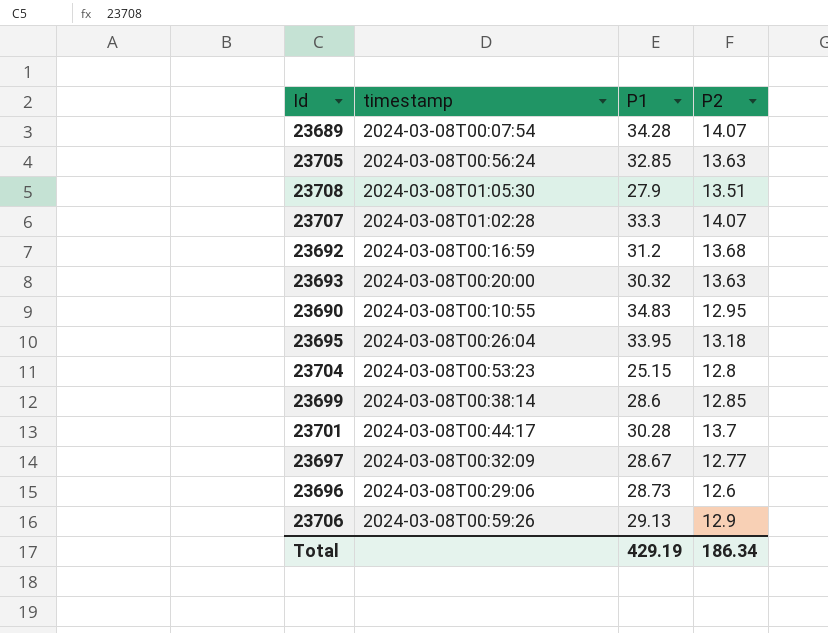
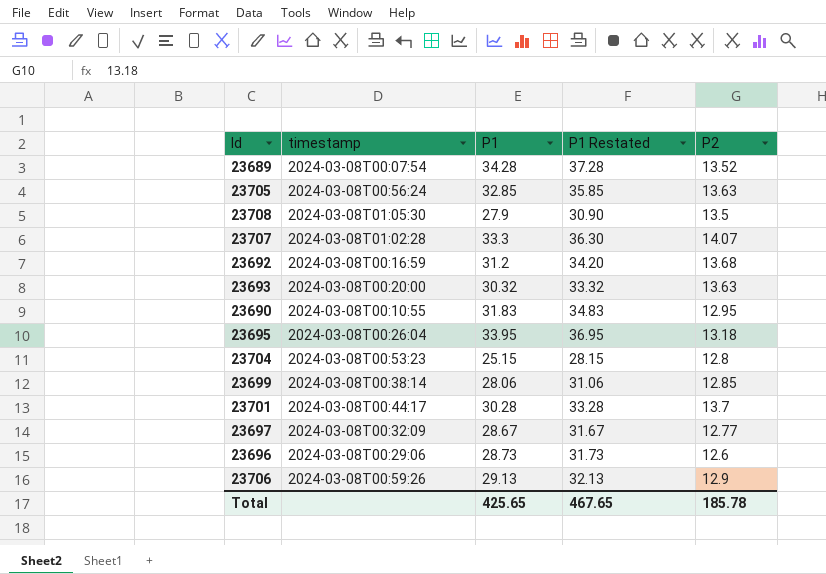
column P1 Restated | formula: none -> [P1] + 3
23689 | P2: 14.07 -> 13.52
23708 | P2: 13.51 -> 13.5
23690 | P1: 34.83 -> 31.83
23699 | P1: 28.6 -> 28.06
Total | P1: 429.19 -> 425.65
Total | P2: 186.34 -> 185.78

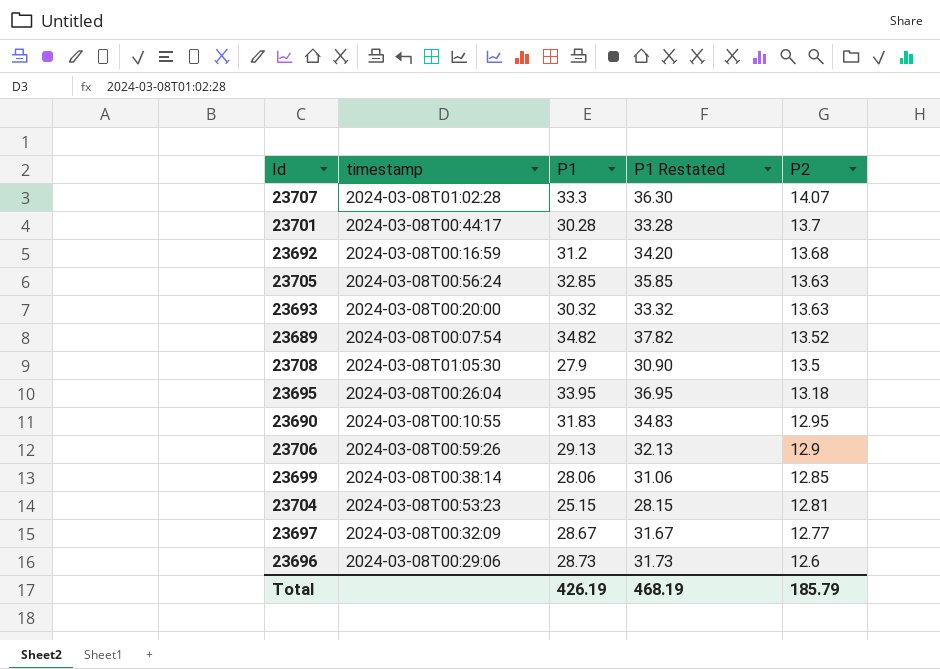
row order: none -> P2 descending
23689 | P1: 34.28 -> 34.82
23689 | P1 Restated: 37.28 -> 37.82
23704 | P2: 12.8 -> 12.81
Total | P1: 425.65 -> 426.19
Total | P1 Restated: 467.65 -> 468.19
Total | P2: 185.78 -> 185.79

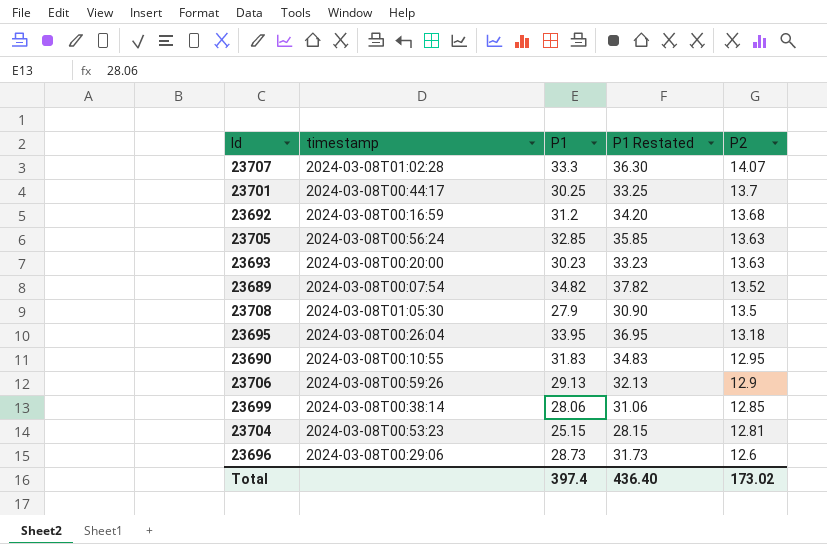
row 23697: 2024-03-08T00:32:09 | 28.67 | 31.67 | 12.77 -> none
23701 | P1: 30.28 -> 30.25
23701 | P1 Restated: 33.28 -> 33.25
23693 | P1: 30.32 -> 30.23
23693 | P1 Restated: 33.32 -> 33.23
Total | P1: 426.19 -> 397.4
Total | P1 Restated: 468.19 -> 436.40
Total | P2: 185.79 -> 173.02

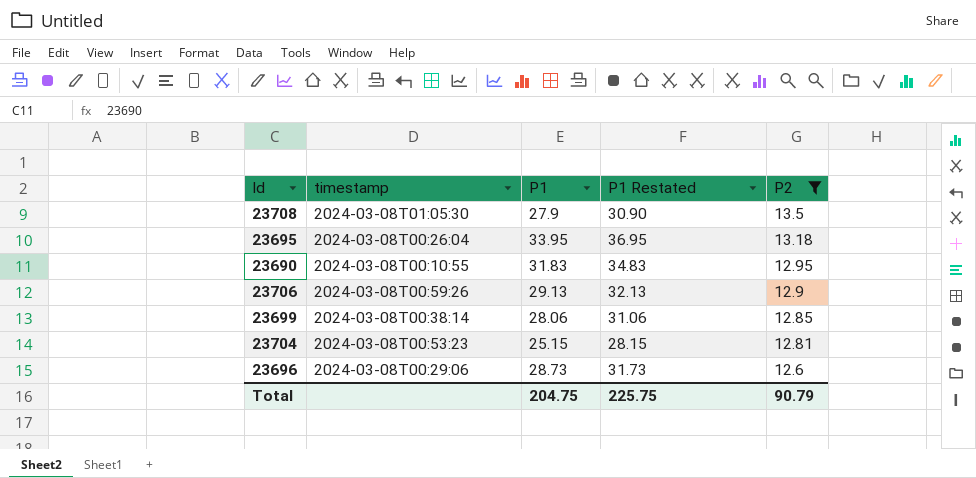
filter: none -> P2 <= 13.5
Total | P1: 397.4 -> 204.75
Total | P1 Restated: 436.40 -> 225.75
Total | P2: 173.02 -> 90.79

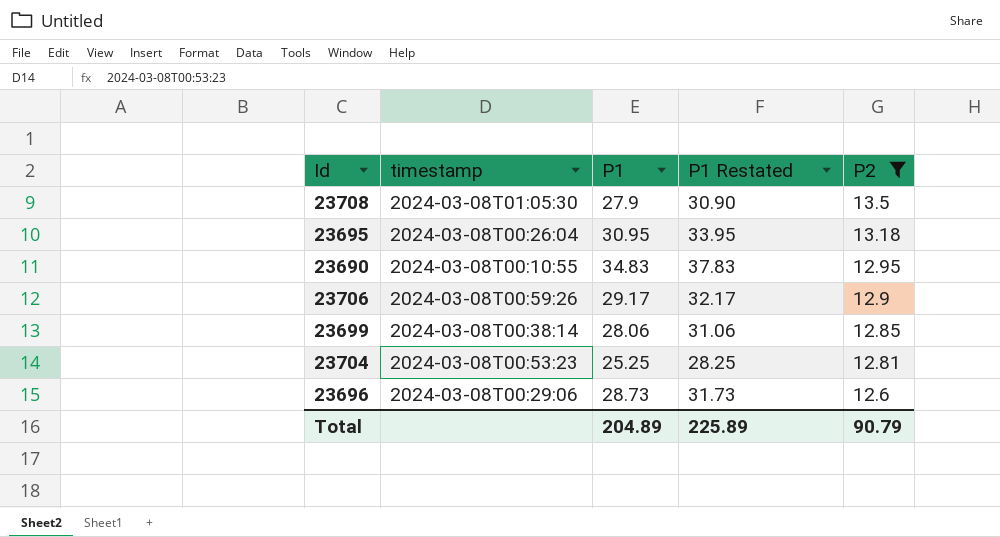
23695 | P1: 33.95 -> 30.95
23695 | P1 Restated: 36.95 -> 33.95
23690 | P1: 31.83 -> 34.83
23690 | P1 Restated: 34.83 -> 37.83
23706 | P1: 29.13 -> 29.17
23706 | P1 Restated: 32.13 -> 32.17
23704 | P1: 25.15 -> 25.25
23704 | P1 Restated: 28.15 -> 28.25
Total | P1: 204.75 -> 204.89
Total | P1 Restated: 225.75 -> 225.89

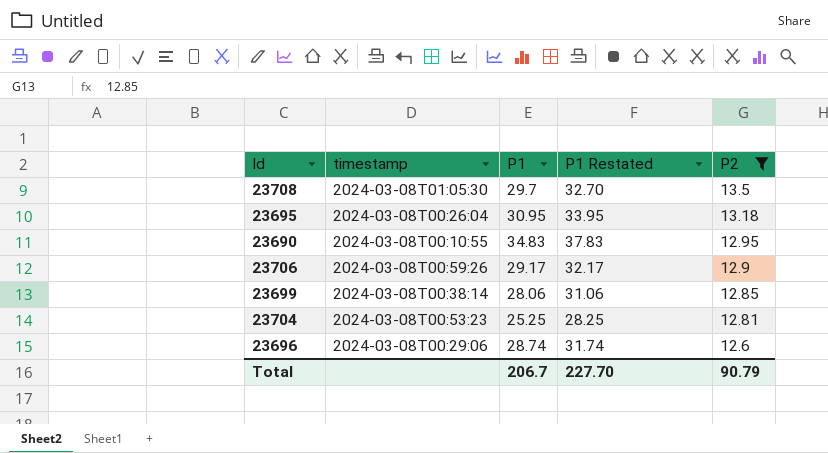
23708 | P1: 27.9 -> 29.7
23708 | P1 Restated: 30.90 -> 32.70
23696 | P1: 28.73 -> 28.74
23696 | P1 Restated: 31.73 -> 31.74
Total | P1: 204.89 -> 206.7
Total | P1 Restated: 225.89 -> 227.70

